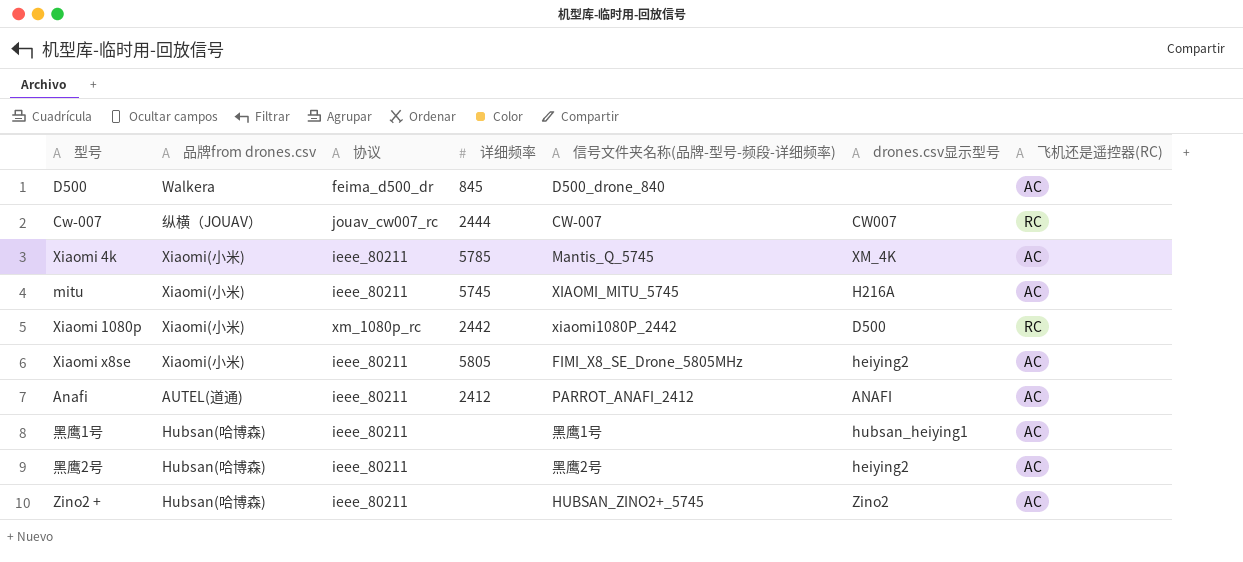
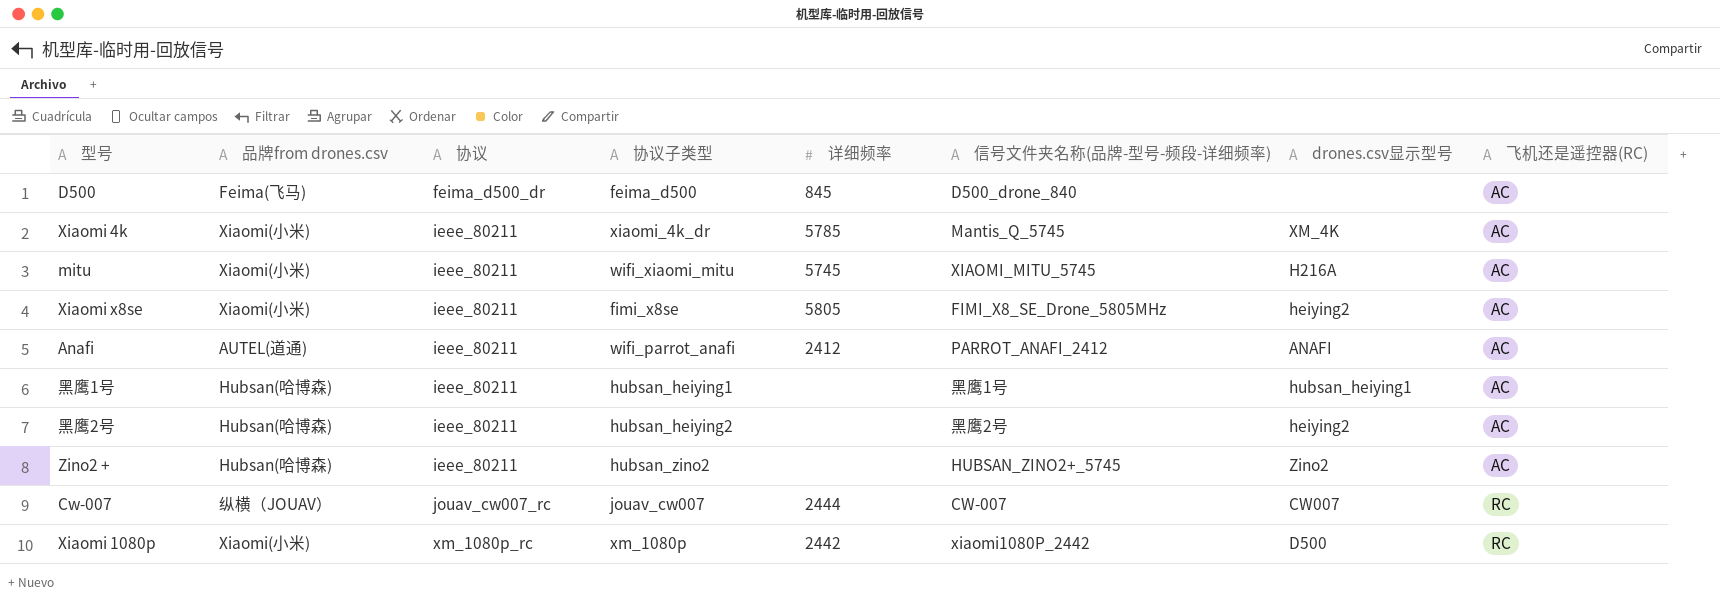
row order: none -> 协议 ascending
column 协议子类型 | position: none -> 4
D500 | 品牌from drones.csv: Walkera -> Feima(飞马)

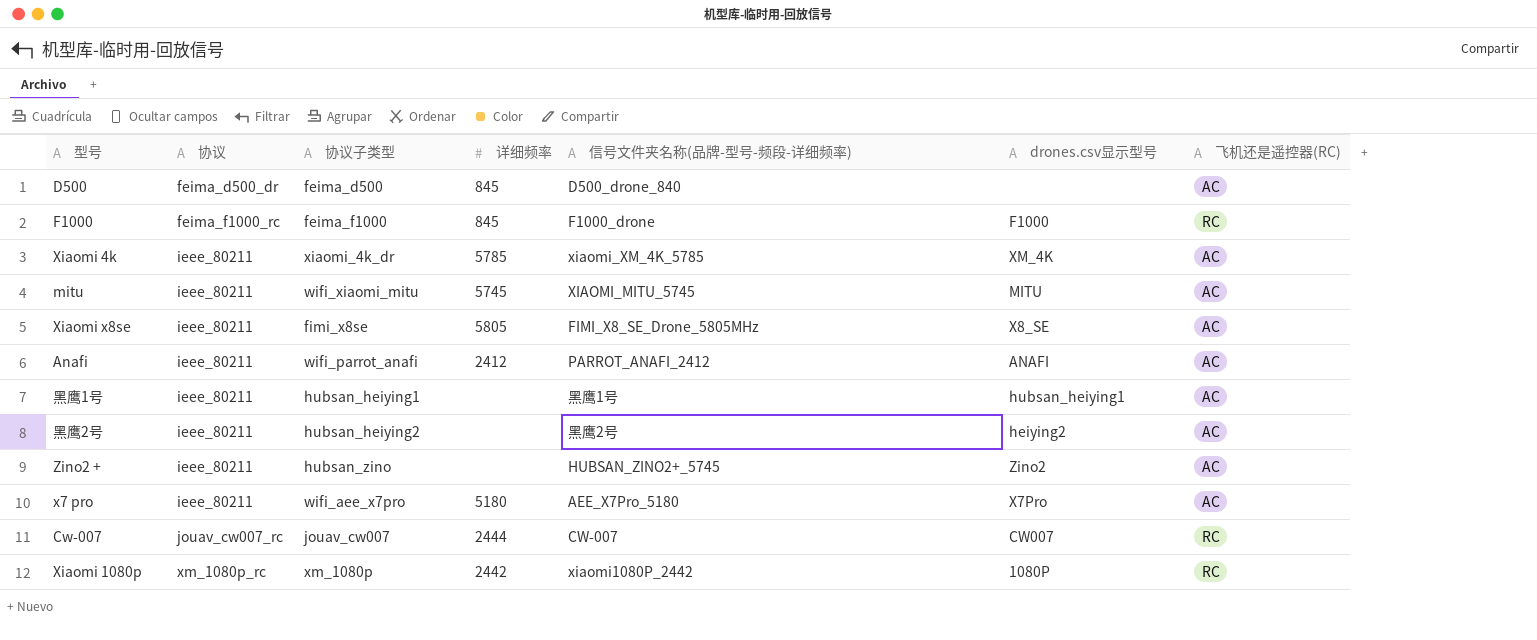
column 品牌from drones.csv | position: 2 -> none
row F1000: none -> feima_f1000_rc | feima_f1000 | 845 | F1000_drone | F1000 | RC
Xiaomi 4k | 信号文件夹名称(品牌-型号-频段-详细频率): Mantis_Q_5745 -> xiaomi_XM_4K_5785
mitu | drones.csv显示型号: H216A -> MITU
Xiaomi x8se | drones.csv显示型号: heiying2 -> X8_SE
Zino2 + | 协议子类型: hubsan_zino2 -> hubsan_zino
row x7 pro: none -> ieee_80211 | wifi_aee_x7pro | 5180 | AEE_X7Pro_5180 | X7Pro | AC
Xiaomi 1080p | drones.csv显示型号: D500 -> 1080P

